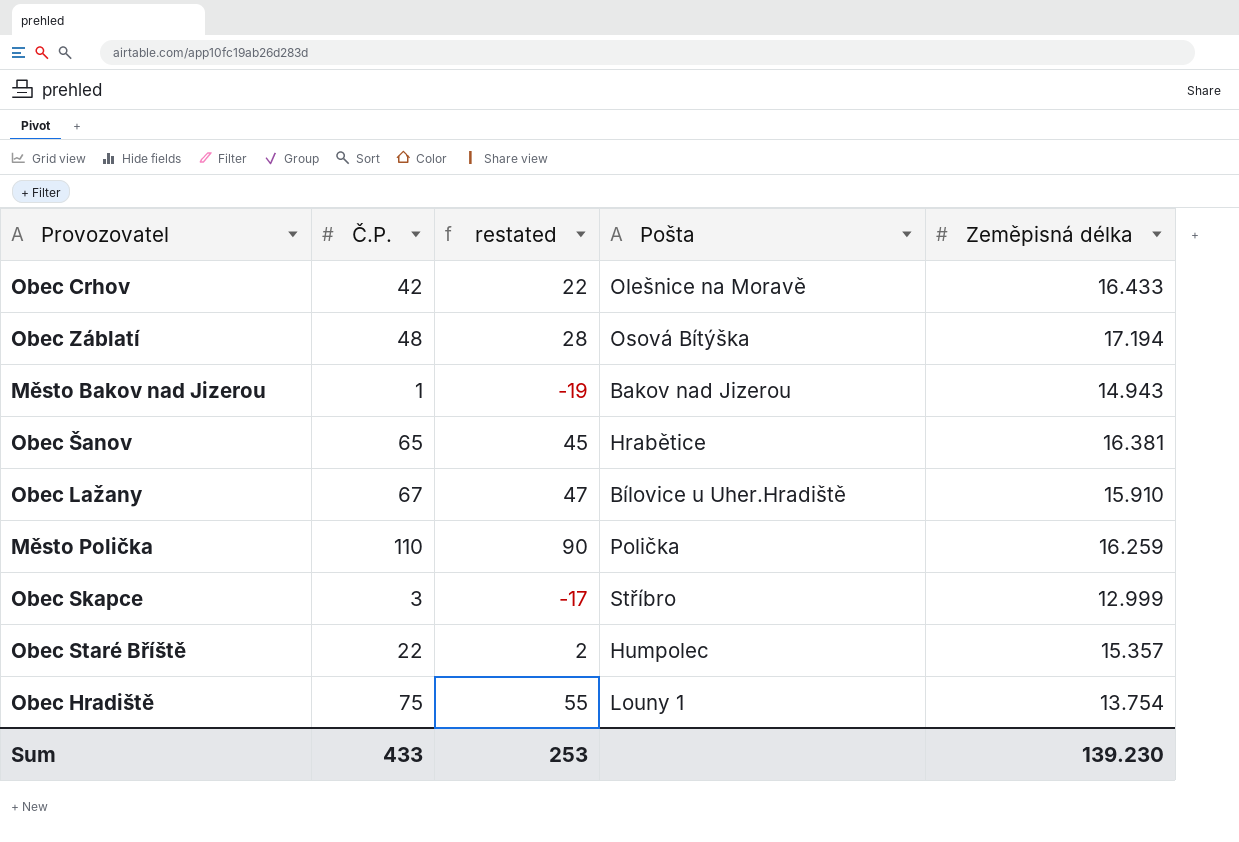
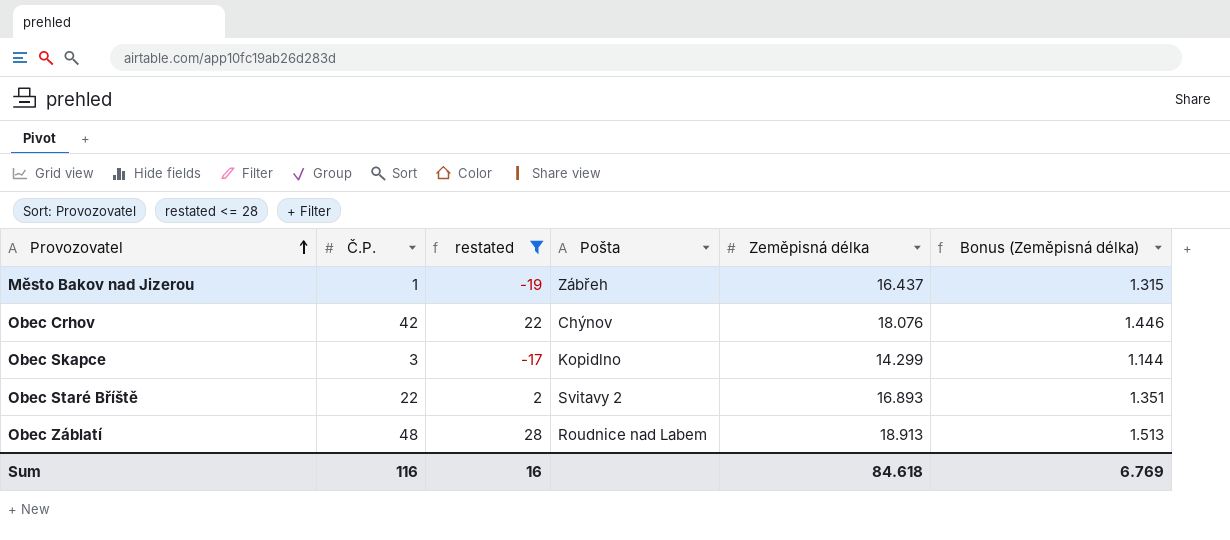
filter: none -> restated <= 28
row order: none -> Provozovatel ascending
column Bonus (Zeměpisná délka) | formula: none -> [Zeměpisná délka] * 0.08
Město Bakov nad Jizerou | Pošta: Bakov nad Jizerou -> Zábřeh
Město Bakov nad Jizerou | Zeměpisná délka: 14.943 -> 16.437
Obec Crhov | Pošta: Olešnice na Moravě -> Chýnov
Obec Crhov | Zeměpisná délka: 16.433 -> 18.076
Obec Skapce | Pošta: Stříbro -> Kopidlno
Obec Skapce | Zeměpisná délka: 12.999 -> 14.299
Obec Staré Bříště | Pošta: Humpolec -> Svitavy 2
Obec Staré Bříště | Zeměpisná délka: 15.357 -> 16.893
Obec Záblatí | Pošta: Osová Bítýška -> Roudnice nad Labem
Obec Záblatí | Zeměpisná délka: 17.194 -> 18.913
Sum | Č.P.: 433 -> 116
Sum | restated: 253 -> 16
Sum | Zeměpisná délka: 139.230 -> 84.618

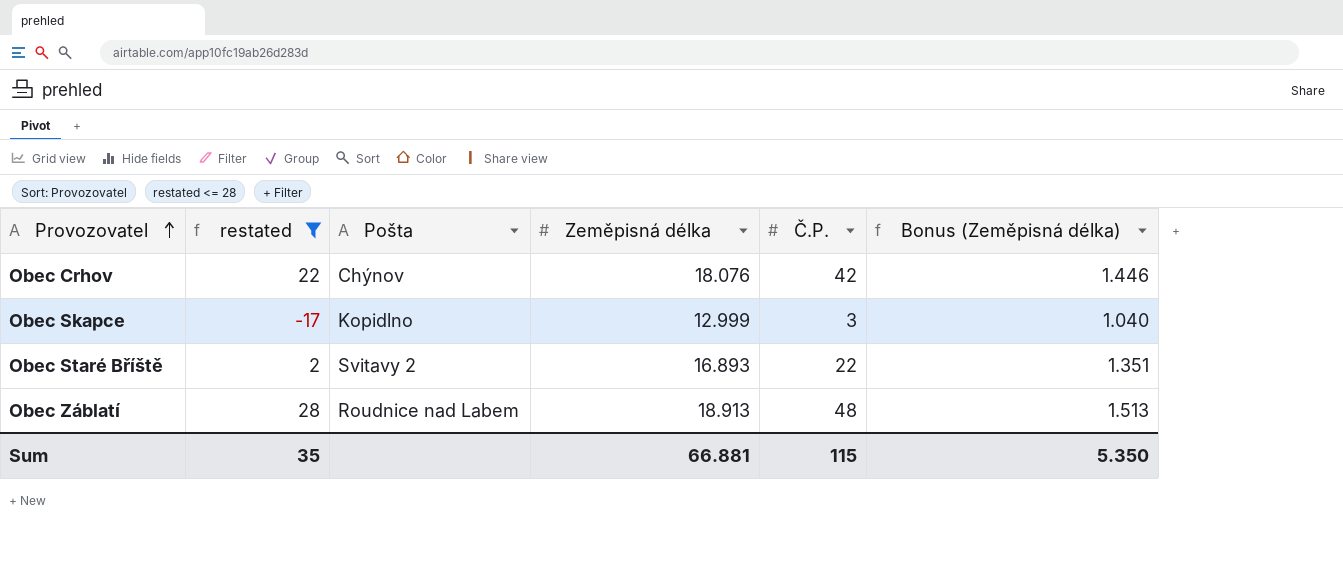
column Č.P. | position: 2 -> 5
row Město Bakov nad Jizerou: 1 | -19 | Zábřeh | 16.437 | 1.315 -> none
Obec Skapce | Zeměpisná délka: 14.299 -> 12.999
Obec Skapce | Bonus (Zeměpisná délka): 1.144 -> 1.040
Sum | restated: 16 -> 35
Sum | Zeměpisná délka: 84.618 -> 66.881
Sum | Č.P.: 116 -> 115
Sum | Bonus (Zeměpisná délka): 6.769 -> 5.350

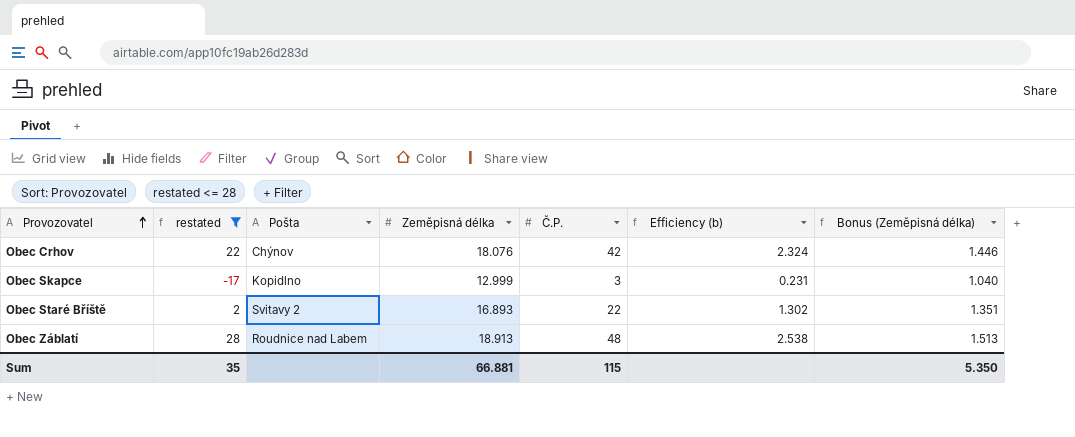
column Efficiency (b) | formula: none -> [Č.P.] / [Zeměpisná délka]

